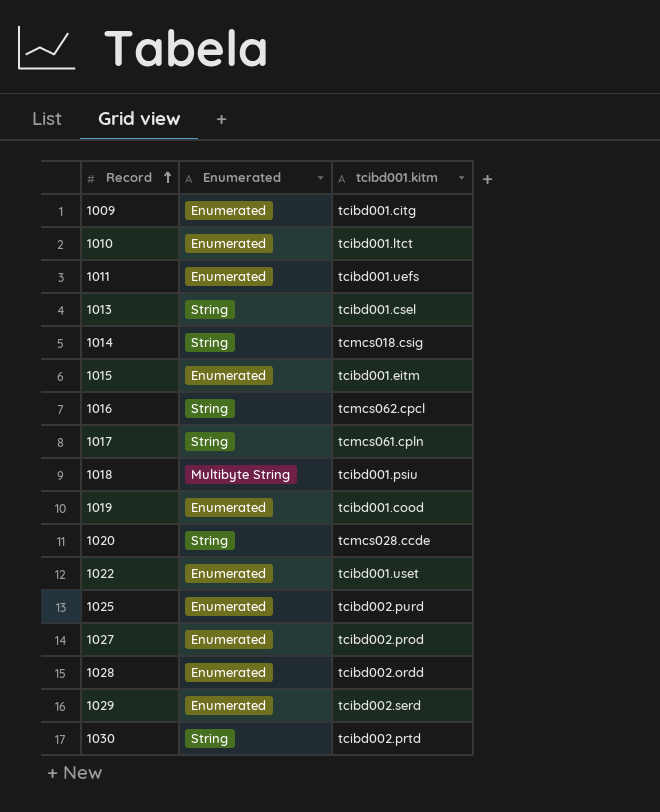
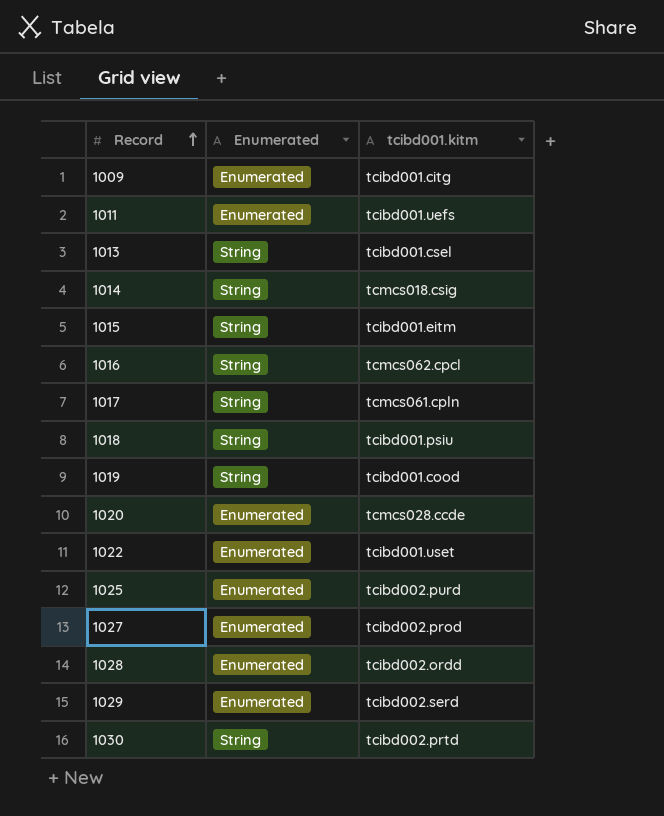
row 1010: Enumerated | tcibd001.ltct -> none
1015 | Enumerated: Enumerated -> String
1018 | Enumerated: Multibyte String -> String
1019 | Enumerated: Enumerated -> String
1020 | Enumerated: String -> Enumerated

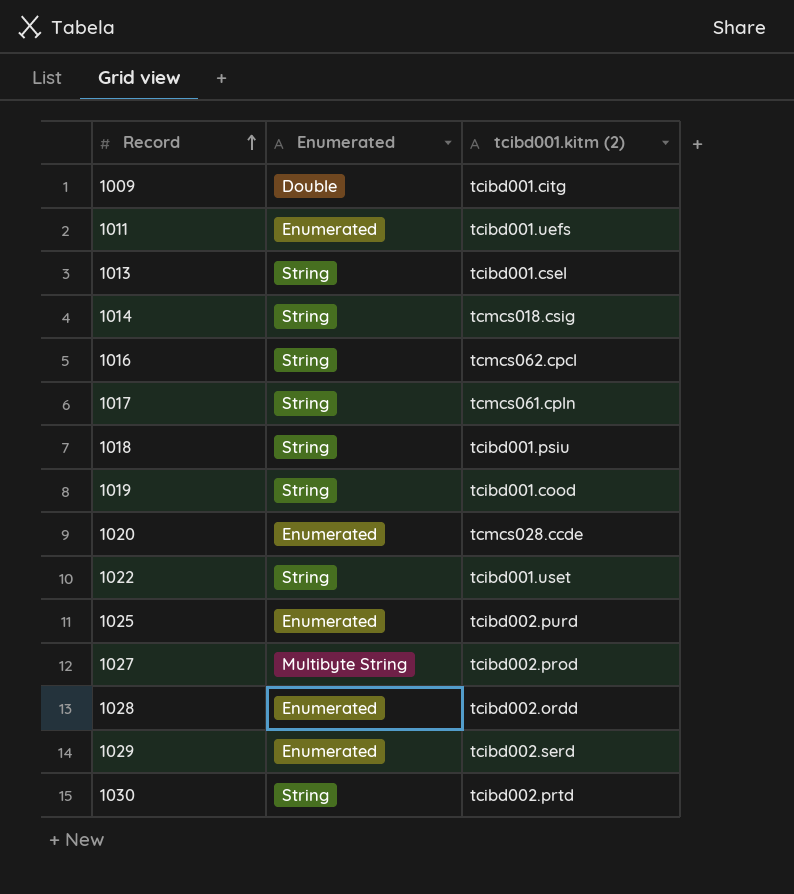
column name: tcibd001.kitm -> tcibd001.kitm (2)
row 1015: String | tcibd001.eitm -> none
1009 | Enumerated: Enumerated -> Double
1022 | Enumerated: Enumerated -> String
1027 | Enumerated: Enumerated -> Multibyte String

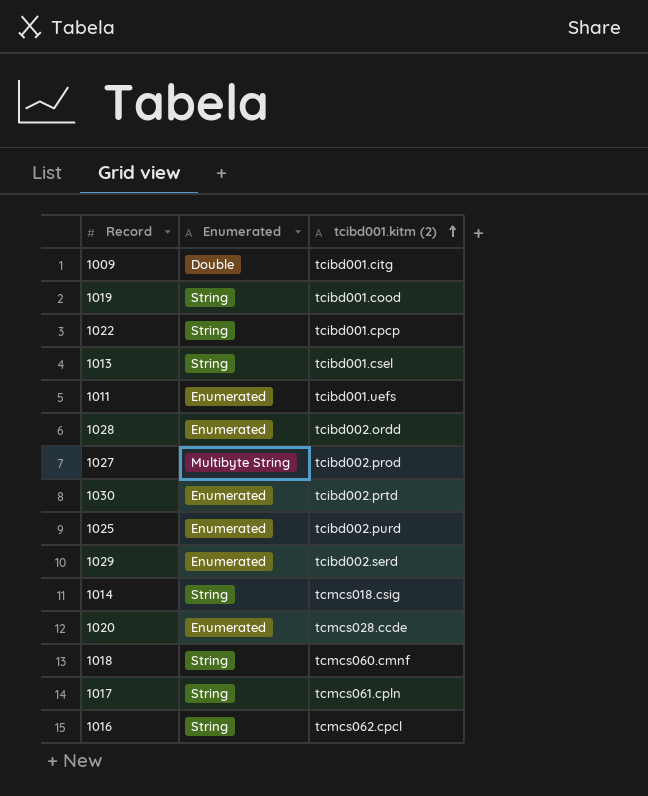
row order: Record ascending -> tcibd001.kitm (2) ascending
1022 | tcibd001.kitm (2): tcibd001.uset -> tcibd001.cpcp
1030 | Enumerated: String -> Enumerated
1018 | tcibd001.kitm (2): tcibd001.psiu -> tcmcs060.cmnf

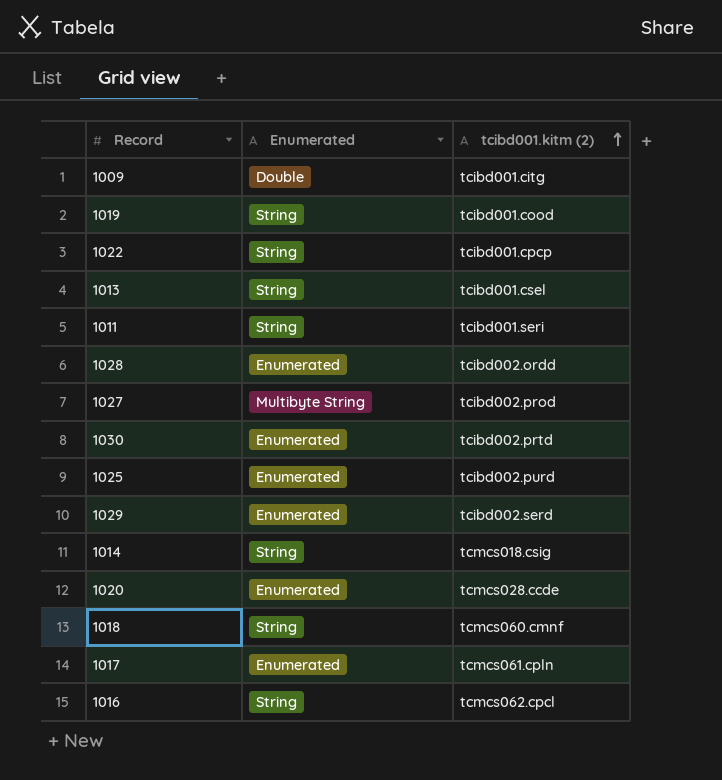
1011 | Enumerated: Enumerated -> String
1011 | tcibd001.kitm (2): tcibd001.uefs -> tcibd001.seri
1017 | Enumerated: String -> Enumerated

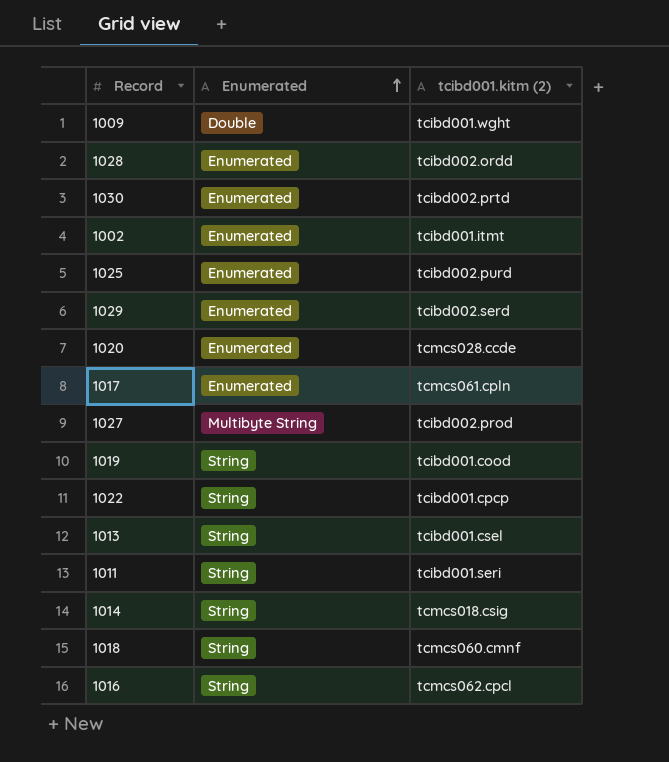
row order: tcibd001.kitm (2) ascending -> Enumerated ascending
1009 | tcibd001.kitm (2): tcibd001.citg -> tcibd001.wght
row 1002: none -> Enumerated | tcibd001.itmt

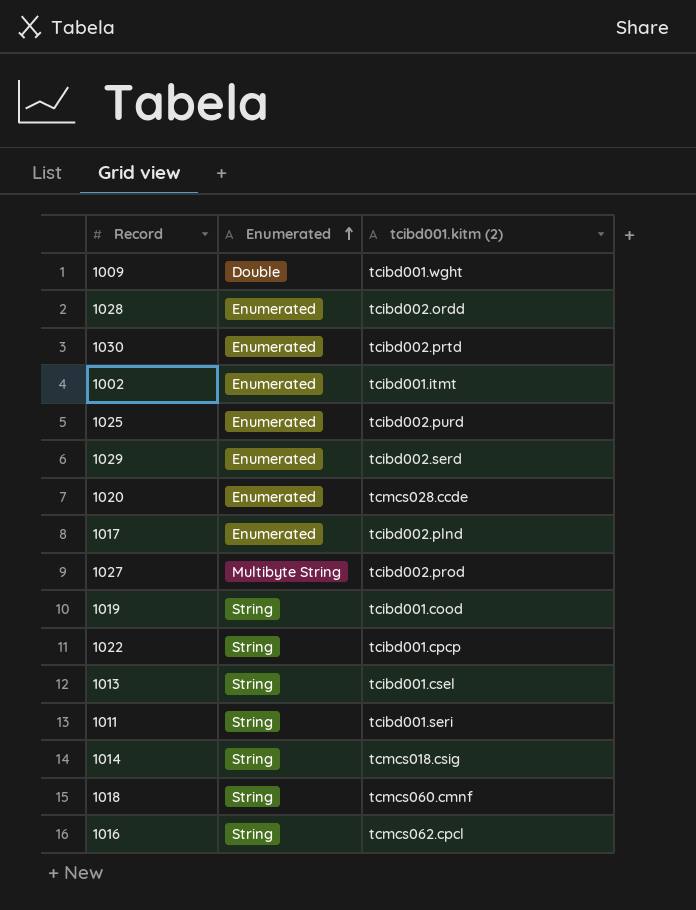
1017 | tcibd001.kitm (2): tcmcs061.cpln -> tcibd002.plnd

